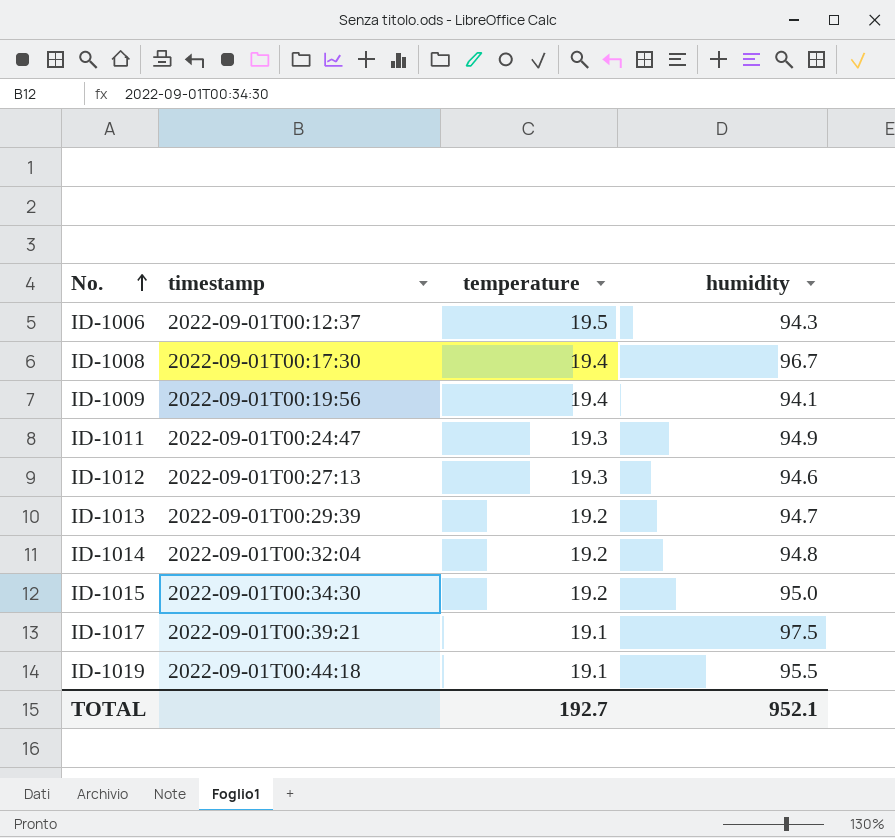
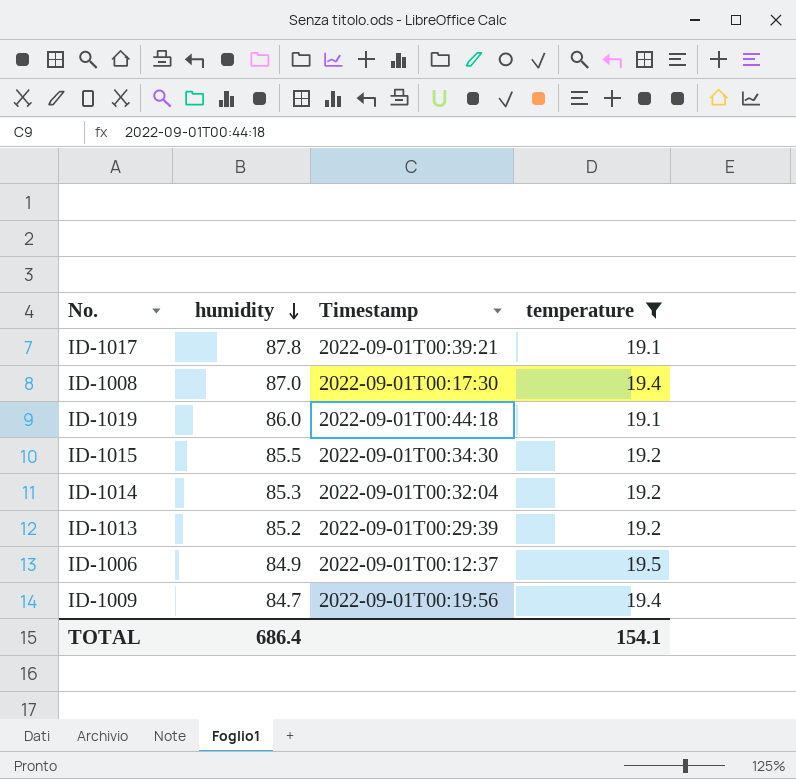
filter: none -> temperature != 19.3
row order: No. ascending -> humidity descending
column humidity | position: 4 -> 2
column name: timestamp -> Timestamp
ID-1017 | humidity: 97.5 -> 87.8
ID-1008 | humidity: 96.7 -> 87.0
ID-1019 | humidity: 95.5 -> 86.0
ID-1015 | humidity: 95.0 -> 85.5
ID-1014 | humidity: 94.8 -> 85.3
ID-1013 | humidity: 94.7 -> 85.2
ID-1006 | humidity: 94.3 -> 84.9
ID-1009 | humidity: 94.1 -> 84.7
TOTAL | humidity: 952.1 -> 686.4
TOTAL | temperature: 192.7 -> 154.1

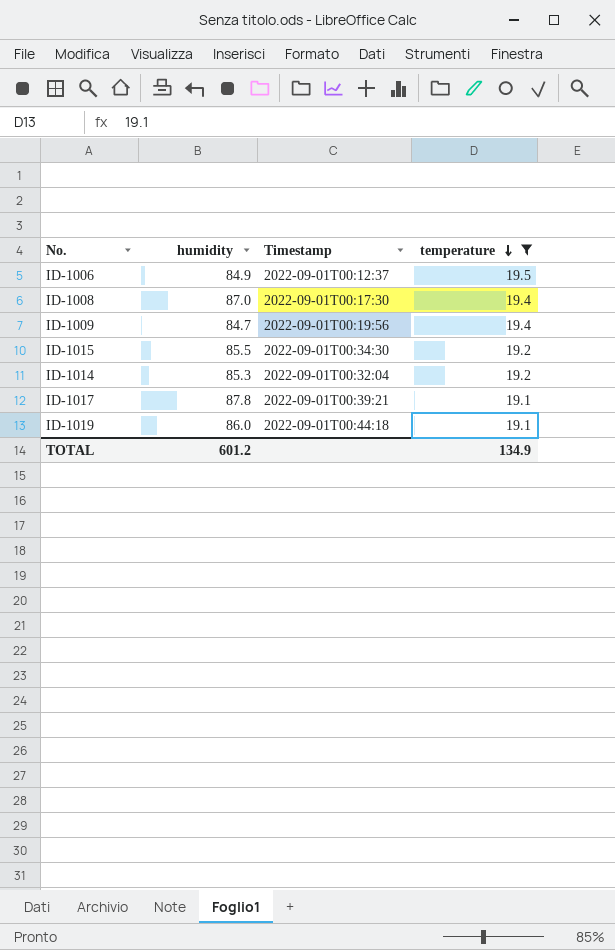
row order: humidity descending -> temperature descending
row ID-1013: 85.2 | 2022-09-01T00:29:39 | 19.2 -> none
TOTAL | humidity: 686.4 -> 601.2
TOTAL | temperature: 154.1 -> 134.9

